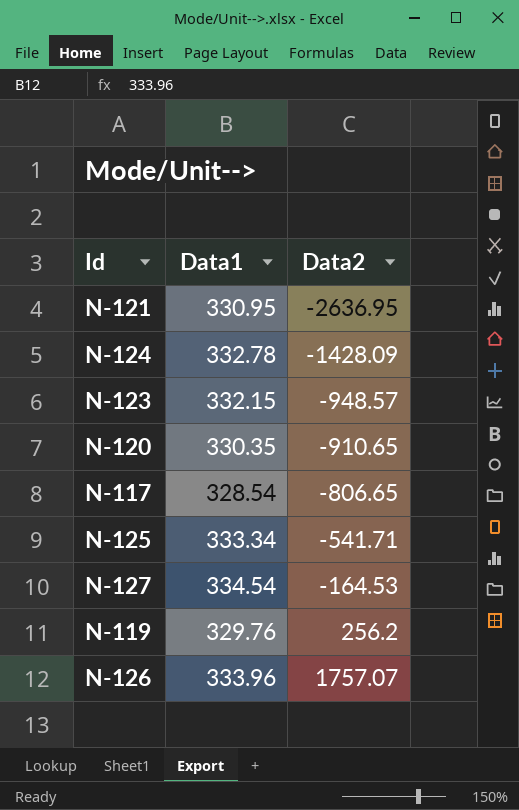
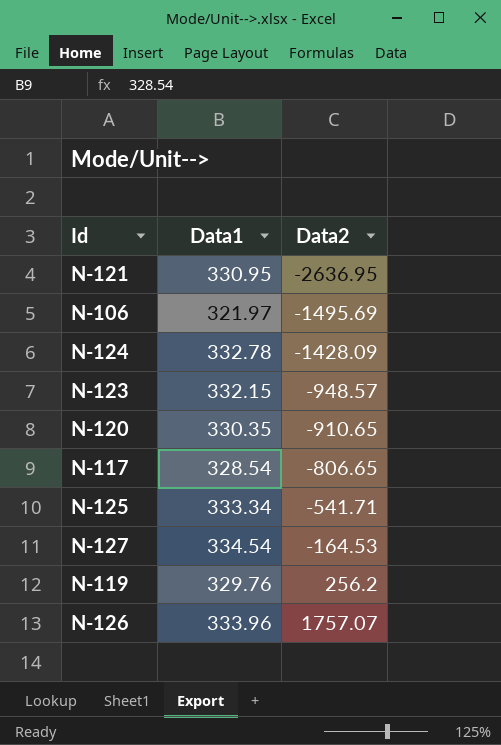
row N-106: none -> 321.97 | -1495.69

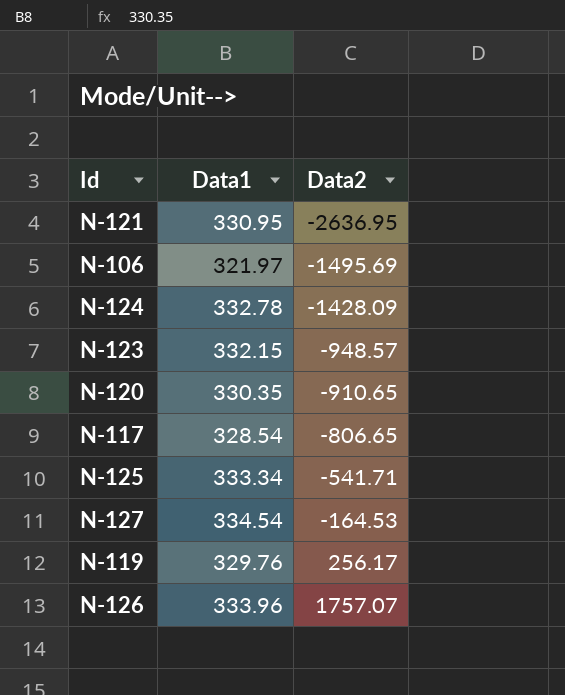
N-119 | Data2: 256.2 -> 256.17

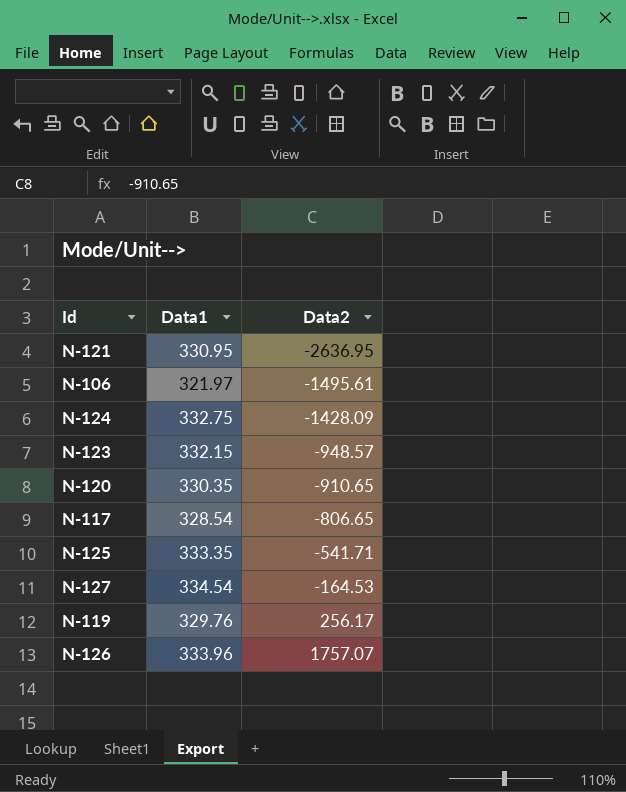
N-106 | Data2: -1495.69 -> -1495.61
N-124 | Data1: 332.78 -> 332.75
N-125 | Data1: 333.34 -> 333.35

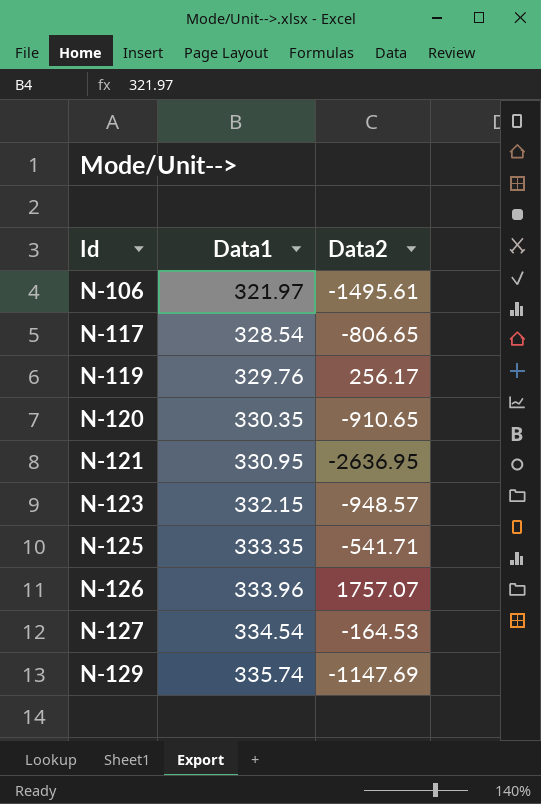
row order: Data2 ascending -> Id ascending
row N-124: 332.75 | -1428.09 -> none
row N-129: none -> 335.74 | -1147.69

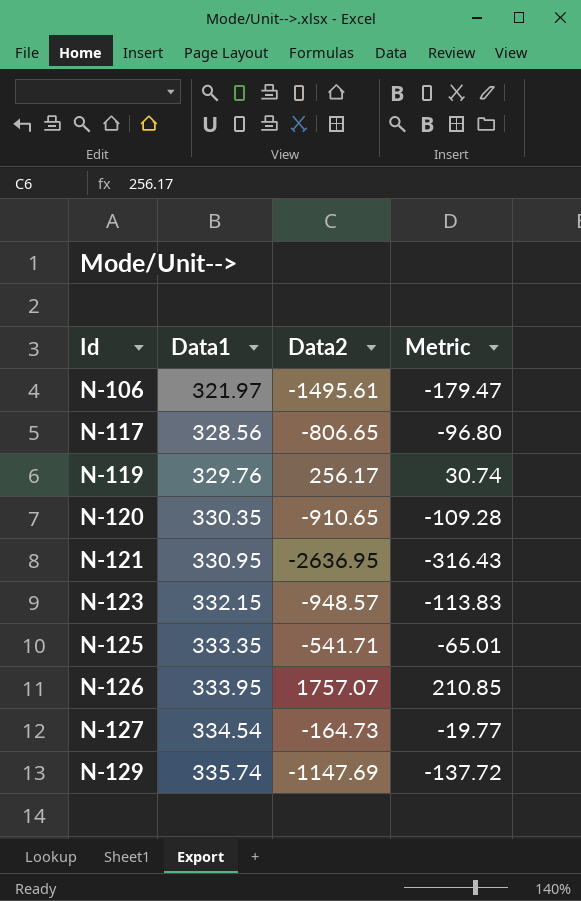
column Metric | formula: none -> [Data2] * 0.12
N-117 | Data1: 328.54 -> 328.56
N-126 | Data1: 333.96 -> 333.95
N-127 | Data2: -164.53 -> -164.73

